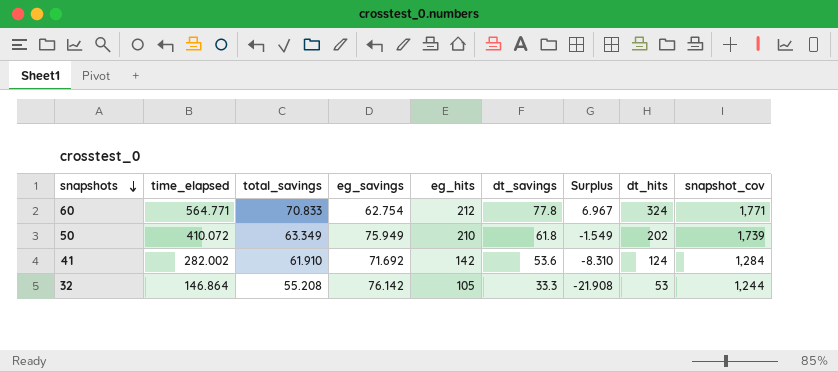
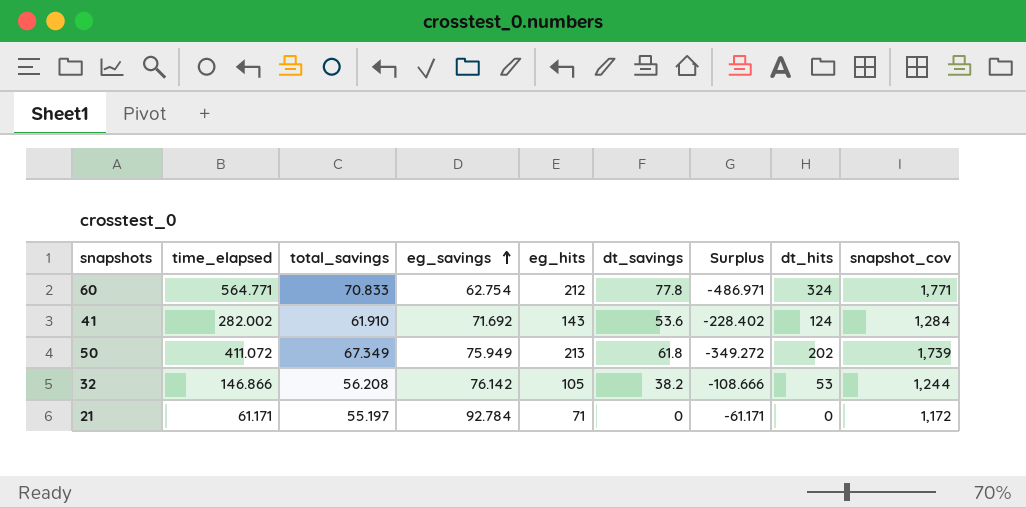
row order: snapshots descending -> eg_savings ascending
column Surplus | formula: [dt_savings] - [total_savings] -> [dt_savings] - [time_elapsed]
41 | eg_hits: 142 -> 143
50 | time_elapsed: 410.072 -> 411.072
50 | total_savings: 63.349 -> 67.349
50 | eg_hits: 210 -> 213
32 | time_elapsed: 146.864 -> 146.866
32 | total_savings: 55.208 -> 56.208
32 | dt_savings: 33.3 -> 38.2
row 21: none -> 61.171 | 55.197 | 92.784 | 71 | 0 | -61.171 | 0 | 1,172

